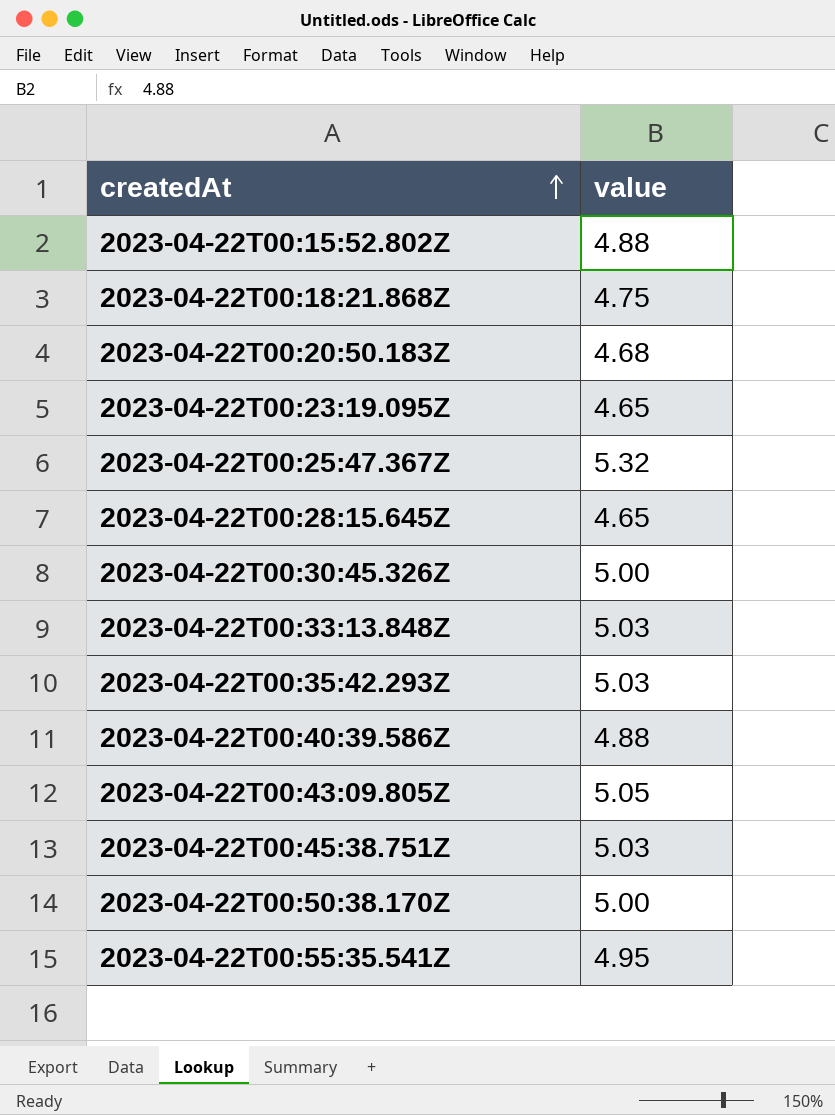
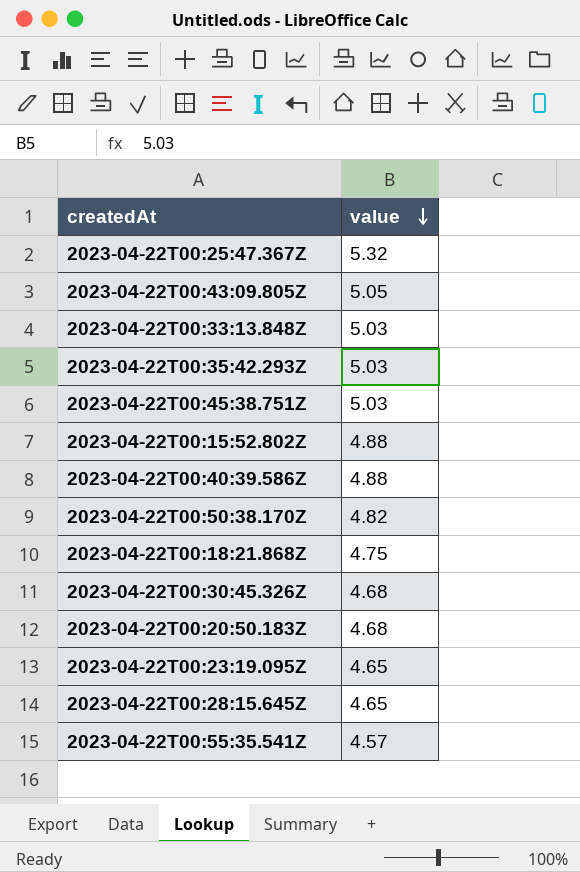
row order: createdAt ascending -> value descending
2023-04-22T00:50:38.170Z | value: 5.00 -> 4.82
2023-04-22T00:30:45.326Z | value: 5.00 -> 4.68
2023-04-22T00:55:35.541Z | value: 4.95 -> 4.57

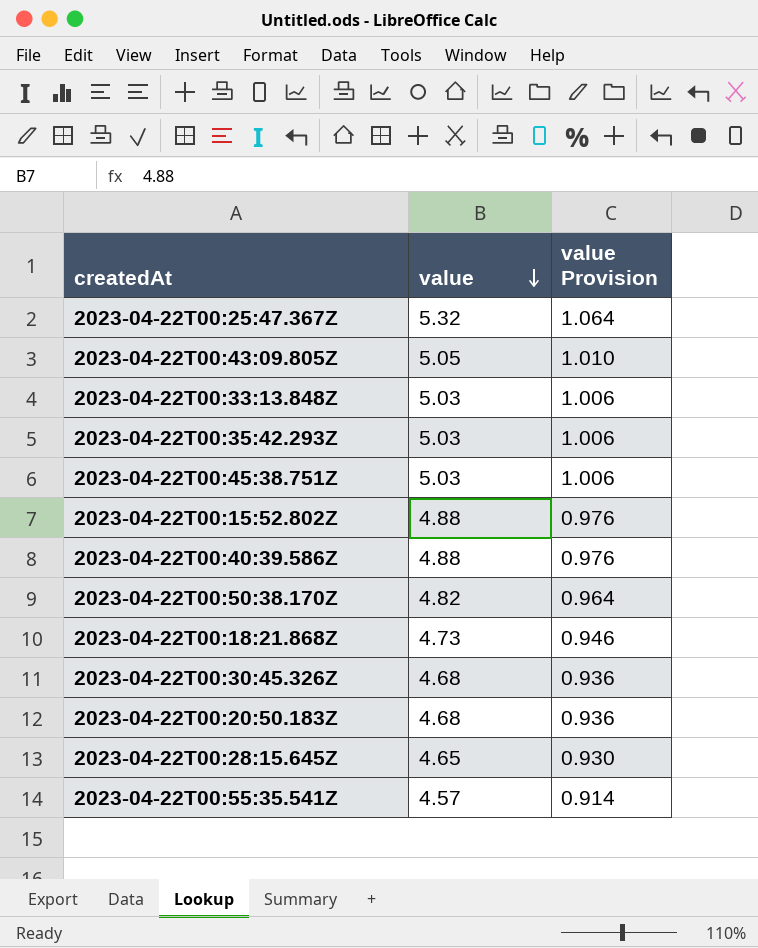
column value Provision | formula: none -> [value] * 0.2
row 2023-04-22T00:23:19.095Z: 4.65 -> none
2023-04-22T00:18:21.868Z | value: 4.75 -> 4.73

